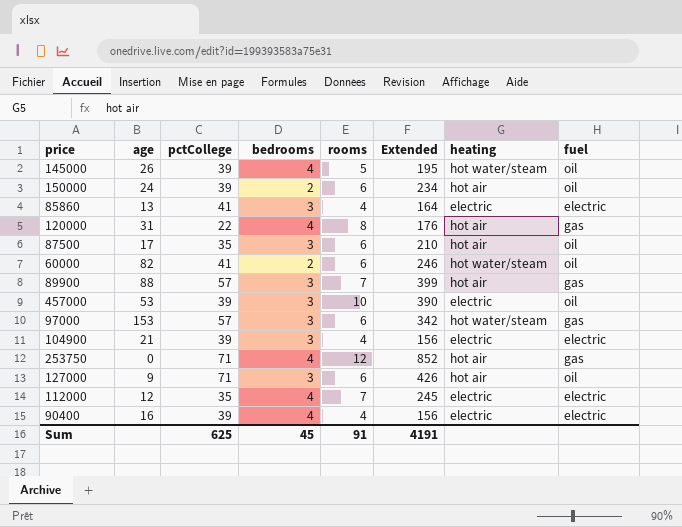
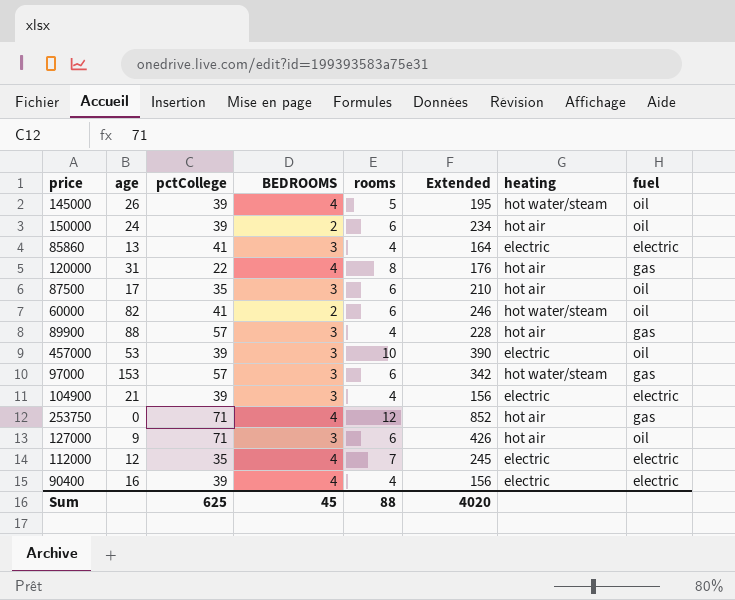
column name: bedrooms -> BEDROOMS
89900 | rooms: 7 -> 4
89900 | Extended: 399 -> 228
Sum | rooms: 91 -> 88
Sum | Extended: 4191 -> 4020

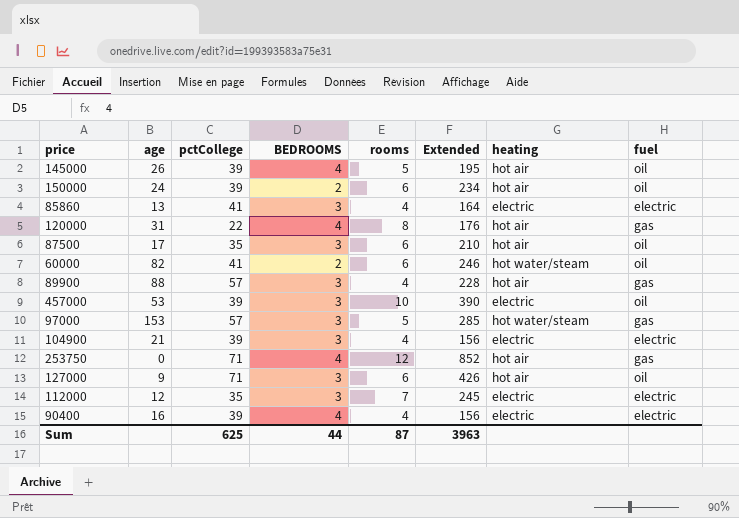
145000 | heating: hot water/steam -> hot air
97000 | rooms: 6 -> 5
97000 | Extended: 342 -> 285
112000 | BEDROOMS: 4 -> 3
Sum | BEDROOMS: 45 -> 44
Sum | rooms: 88 -> 87
Sum | Extended: 4020 -> 3963

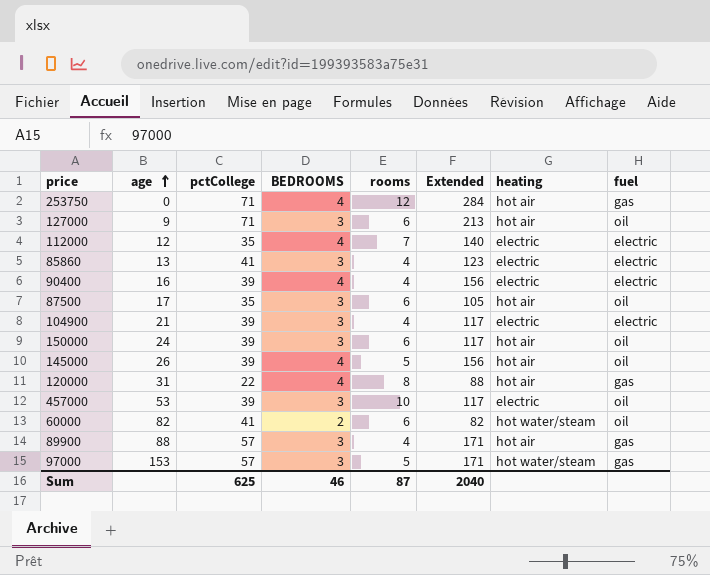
row order: none -> age ascending
column Extended | formula: [pctCollege] * [rooms] -> [pctCollege] * [BEDROOMS]
112000 | BEDROOMS: 3 -> 4
150000 | BEDROOMS: 2 -> 3
Sum | BEDROOMS: 44 -> 46
Sum | Extended: 3963 -> 2040

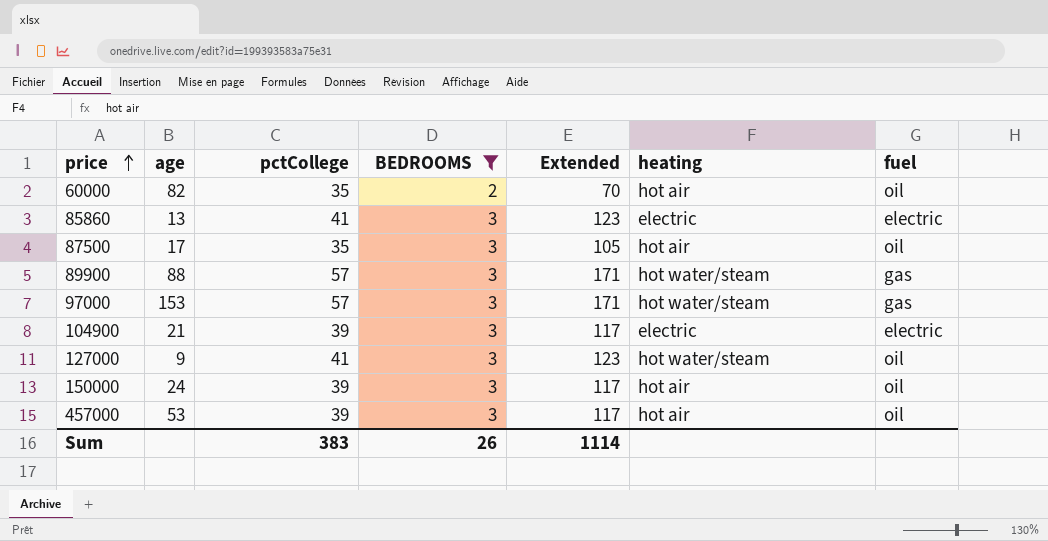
filter: none -> BEDROOMS != 4
row order: age ascending -> price ascending
column rooms | position: 5 -> none
60000 | pctCollege: 41 -> 35
60000 | Extended: 82 -> 70
60000 | heating: hot water/steam -> hot air
89900 | heating: hot air -> hot water/steam
127000 | pctCollege: 71 -> 41
127000 | Extended: 213 -> 123
127000 | heating: hot air -> hot water/steam
457000 | heating: electric -> hot air
Sum | pctCollege: 625 -> 383
Sum | BEDROOMS: 46 -> 26
Sum | Extended: 2040 -> 1114

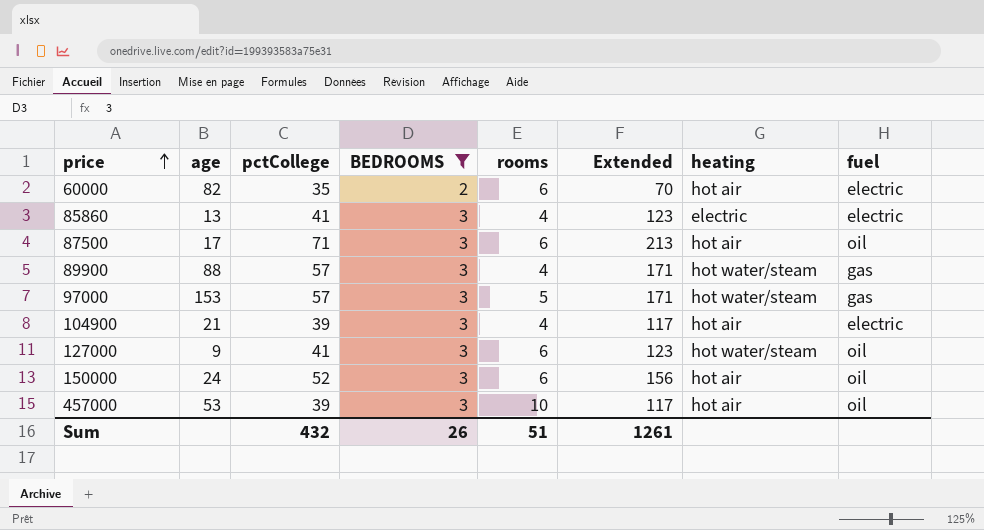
column rooms | position: none -> 5
60000 | fuel: oil -> electric
87500 | pctCollege: 35 -> 71
87500 | Extended: 105 -> 213
104900 | heating: electric -> hot air
150000 | pctCollege: 39 -> 52
150000 | Extended: 117 -> 156
Sum | pctCollege: 383 -> 432
Sum | Extended: 1114 -> 1261

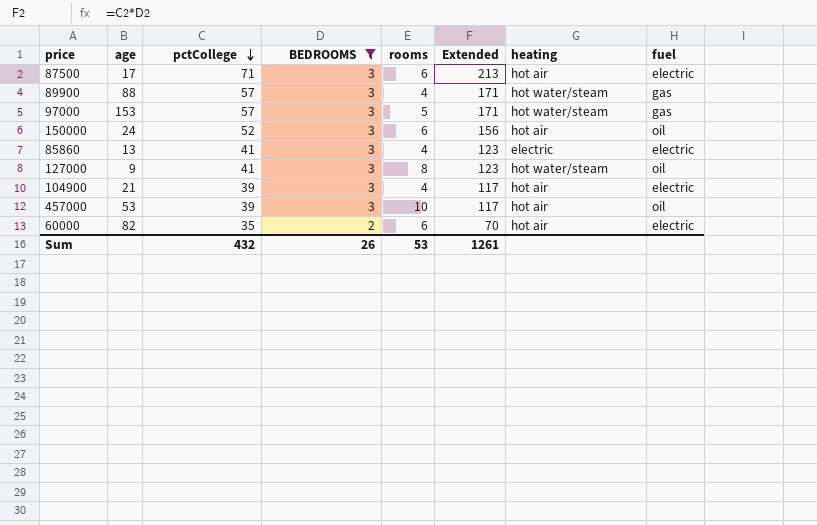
row order: price ascending -> pctCollege descending
87500 | fuel: oil -> electric
127000 | rooms: 6 -> 8
Sum | rooms: 51 -> 53

